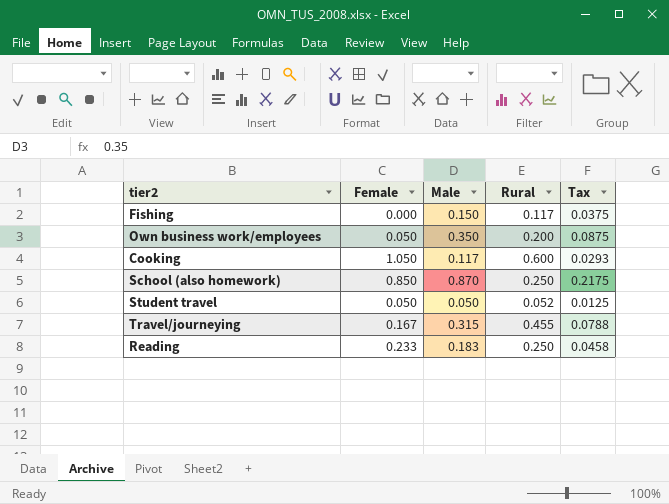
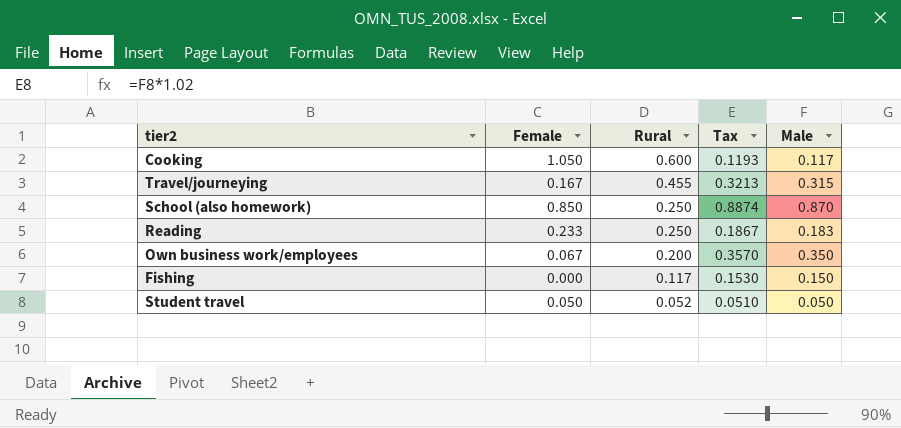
row order: none -> Rural descending
column Tax | formula: [Male] * 0.25 -> [Male] * 1.02
column Male | position: 3 -> 5
Own business work/employees | Female: 0.050 -> 0.067

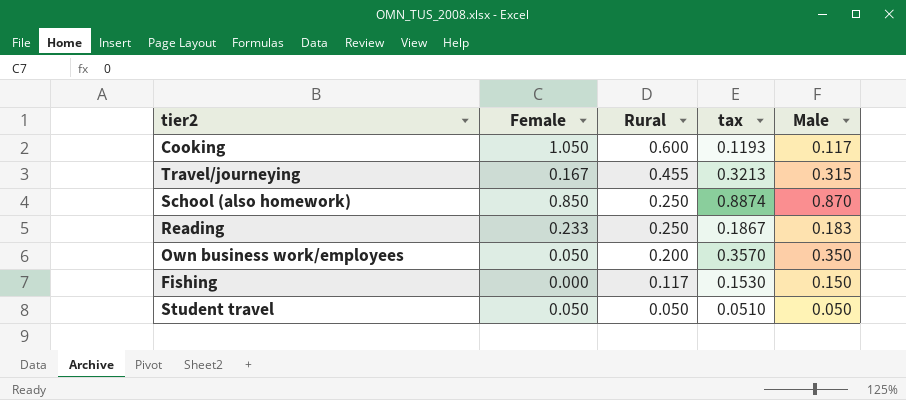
column name: Tax -> tax
Own business work/employees | Female: 0.067 -> 0.050
Student travel | Rural: 0.052 -> 0.050

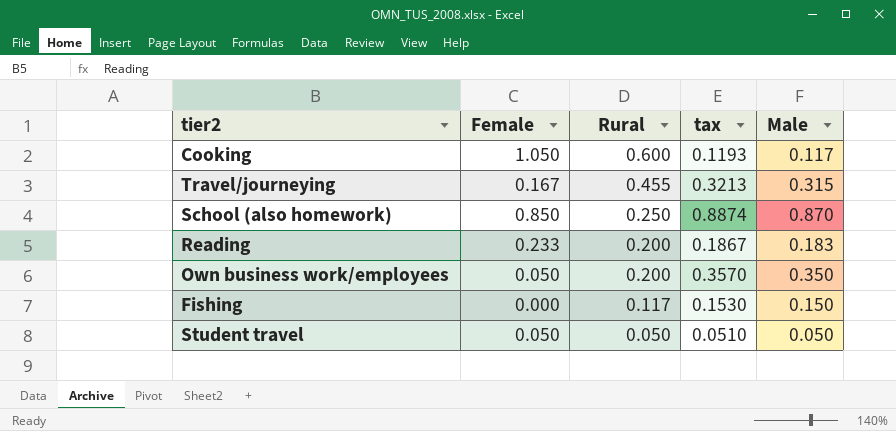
Reading | Rural: 0.250 -> 0.200

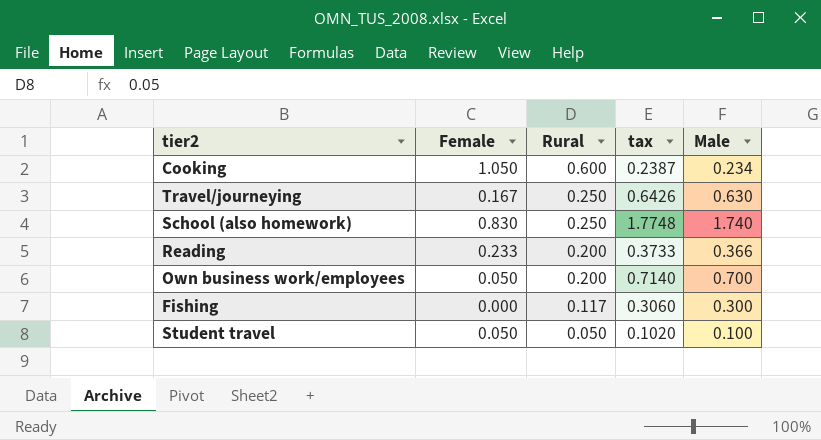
Cooking | tax: 0.1193 -> 0.2387
Cooking | Male: 0.117 -> 0.234
Travel/journeying | Rural: 0.455 -> 0.250
Travel/journeying | tax: 0.3213 -> 0.6426
Travel/journeying | Male: 0.315 -> 0.630
School (also homework) | Female: 0.850 -> 0.830
School (also homework) | tax: 0.8874 -> 1.7748
School (also homework) | Male: 0.870 -> 1.740
Reading | tax: 0.1867 -> 0.3733
Reading | Male: 0.183 -> 0.366
Own business work/employees | tax: 0.3570 -> 0.7140
Own business work/employees | Male: 0.350 -> 0.700
Fishing | tax: 0.1530 -> 0.3060
Fishing | Male: 0.150 -> 0.300
Student travel | tax: 0.0510 -> 0.1020
Student travel | Male: 0.050 -> 0.100

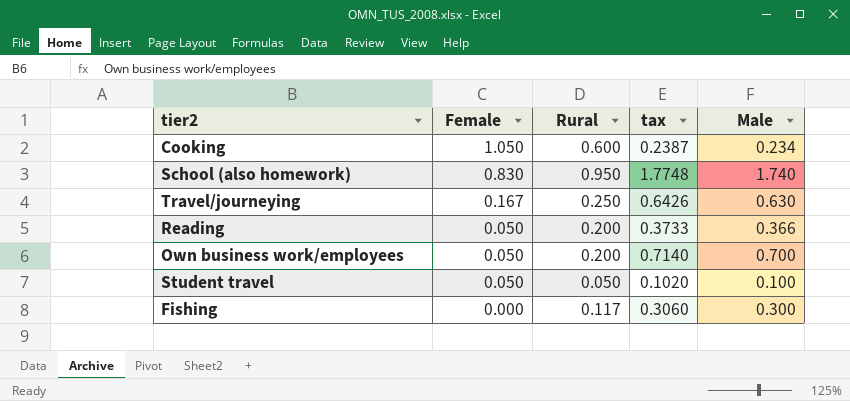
row order: Rural descending -> Female descending
School (also homework) | Rural: 0.250 -> 0.950
Reading | Female: 0.233 -> 0.050

